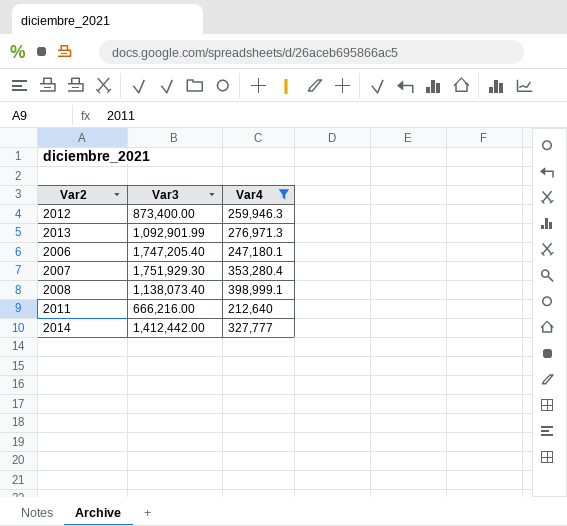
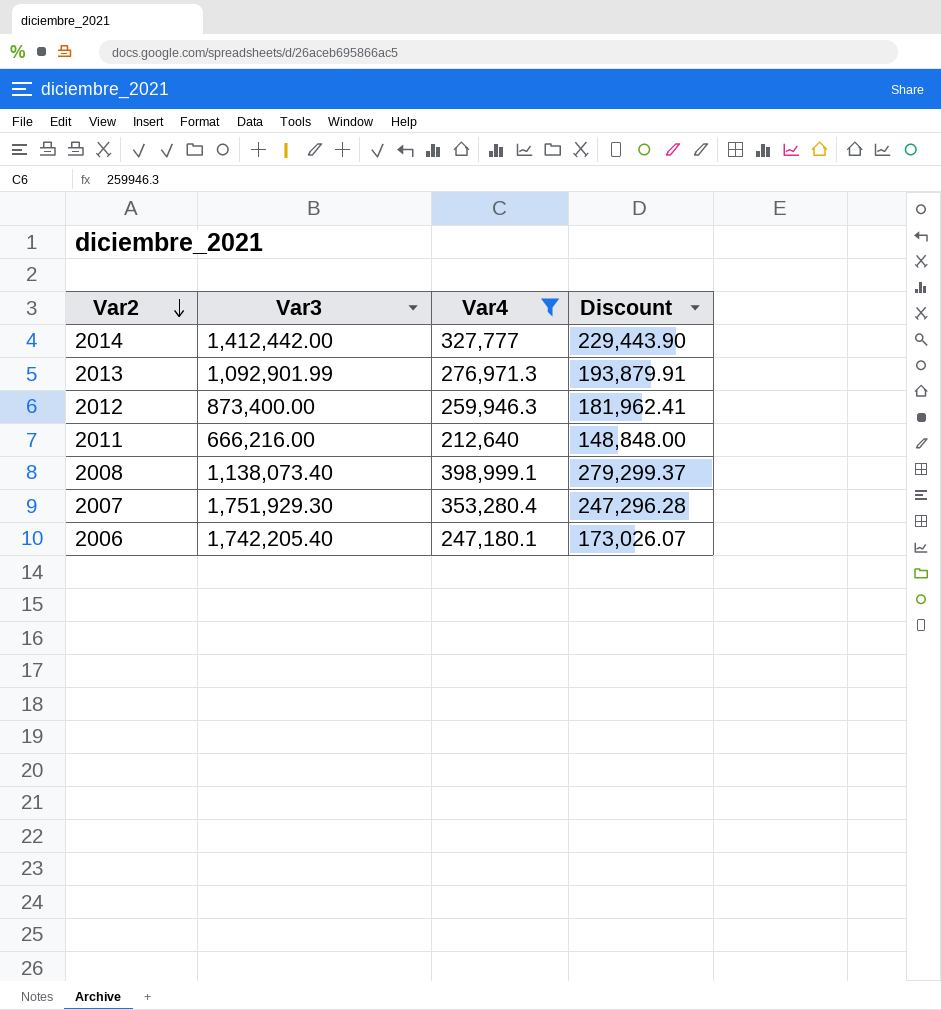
row order: none -> Var2 descending
column Discount | formula: none -> [Var4] * 0.7
2006 | Var3: 1,747,205.40 -> 1,742,205.40

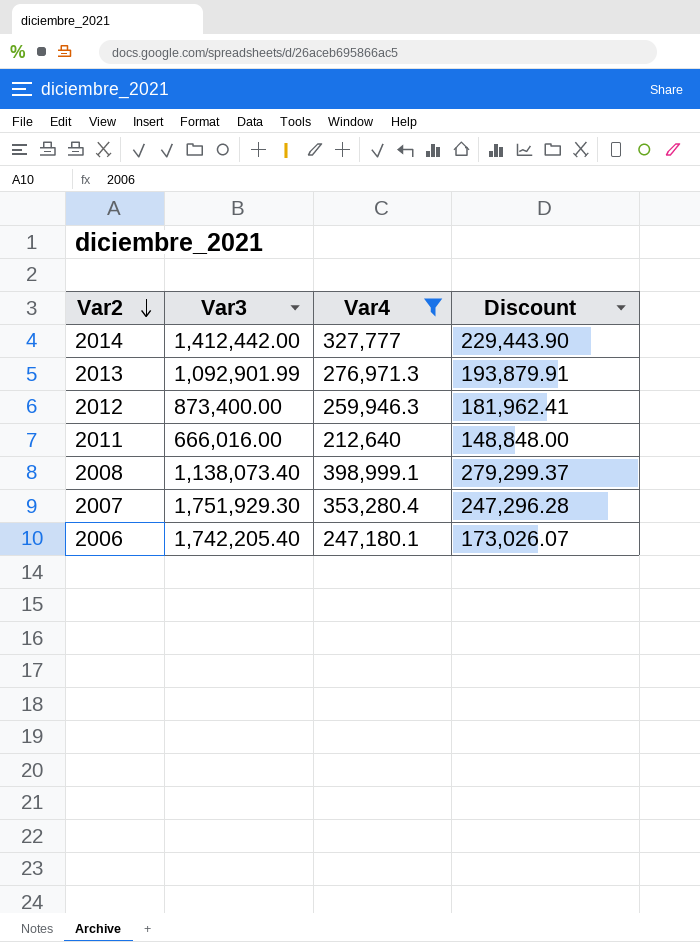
2011 | Var3: 666,216.00 -> 666,016.00

